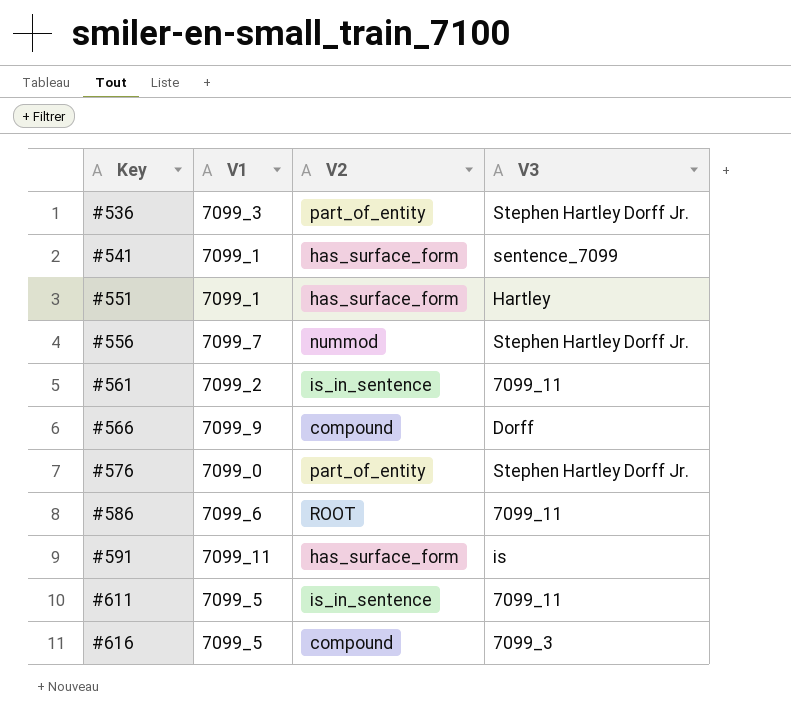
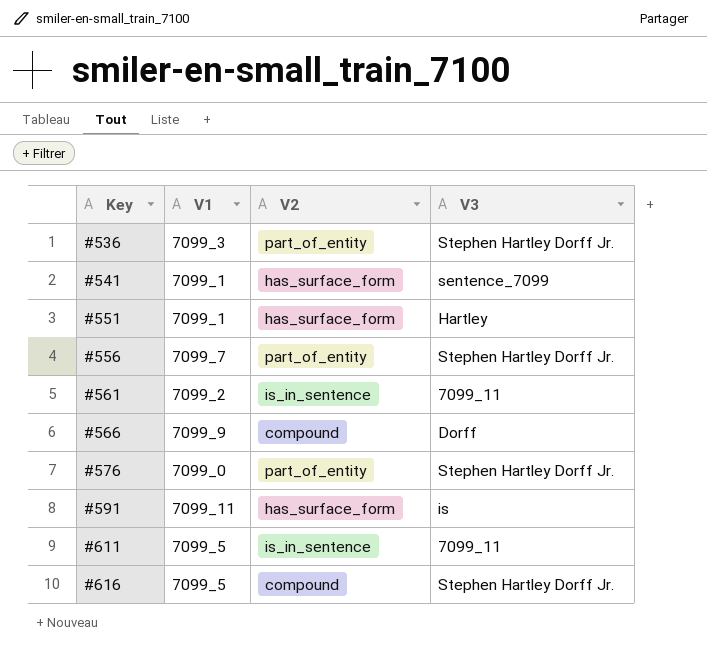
row #586: 7099_6 | ROOT | 7099_11 -> none
#556 | V2: nummod -> part_of_entity
#616 | V3: 7099_3 -> Stephen Hartley Dorff Jr.

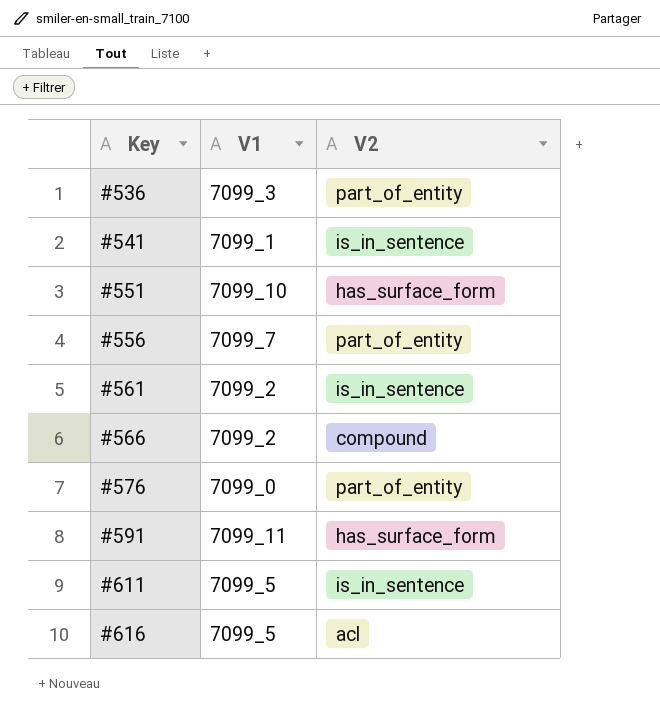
column V3 | position: 4 -> none
#541 | V2: has_surface_form -> is_in_sentence
#551 | V1: 7099_1 -> 7099_10
#566 | V1: 7099_9 -> 7099_2
#616 | V2: compound -> acl

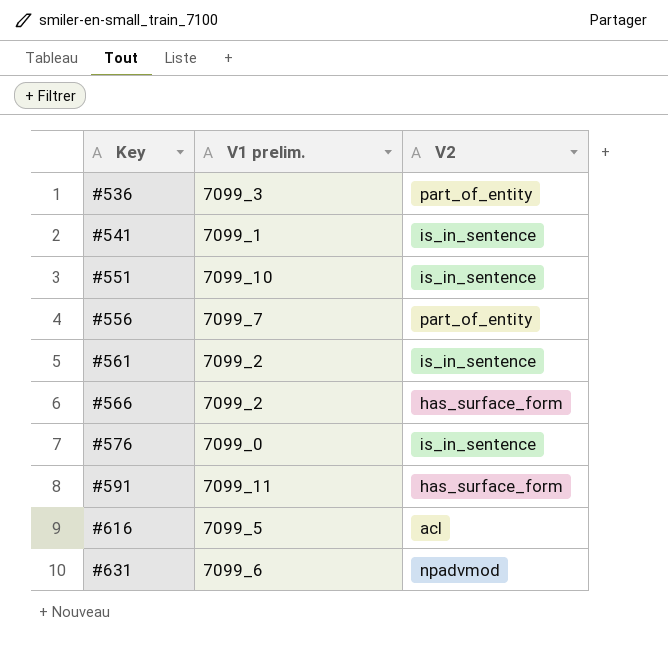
column name: V1 -> V1 prelim.
row #611: 7099_5 | is_in_sentence -> none
#551 | V2: has_surface_form -> is_in_sentence
#566 | V2: compound -> has_surface_form
#576 | V2: part_of_entity -> is_in_sentence
row #631: none -> 7099_6 | npadvmod

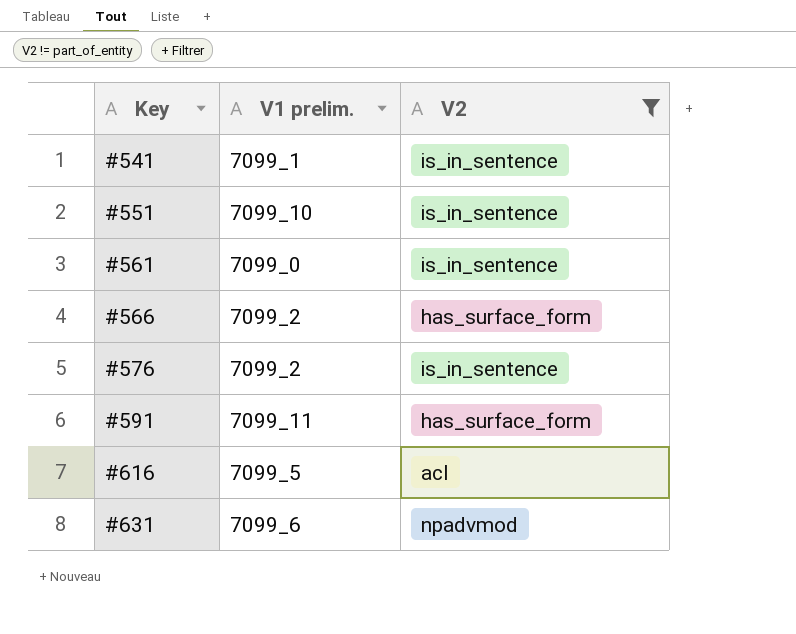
filter: none -> V2 != part_of_entity
#561 | V1 prelim.: 7099_2 -> 7099_0
#576 | V1 prelim.: 7099_0 -> 7099_2

